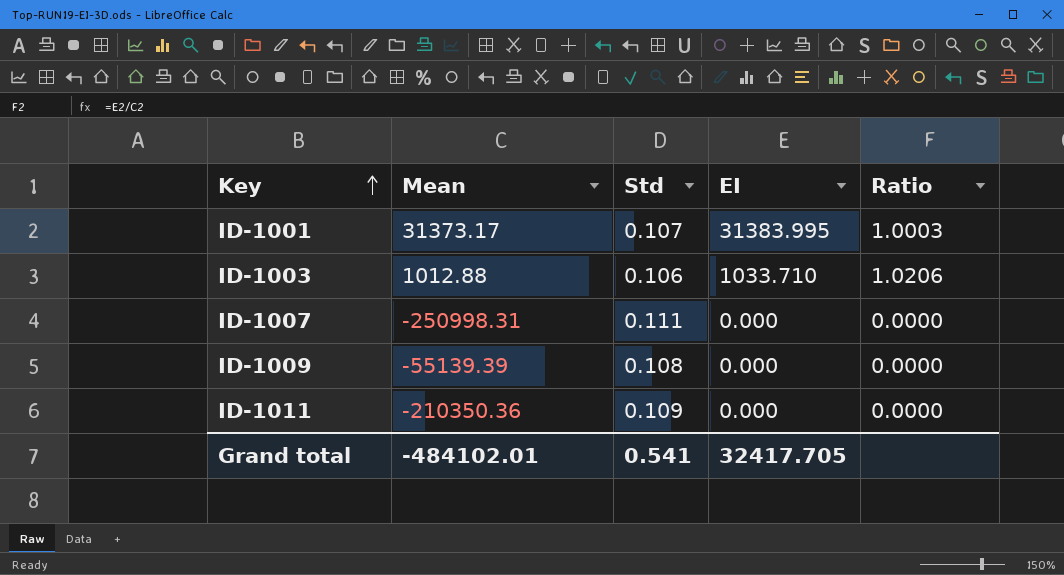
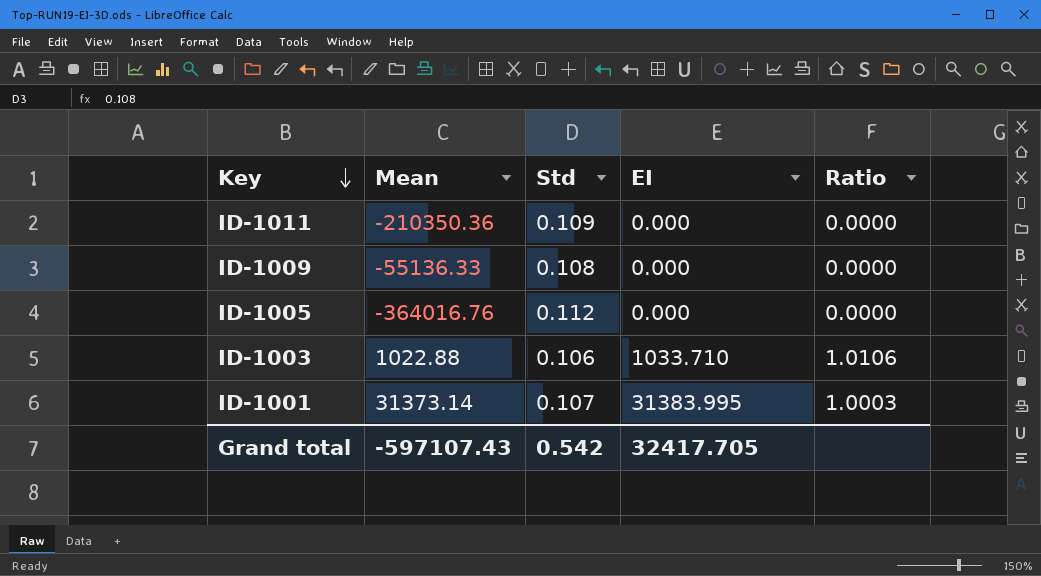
row order: Key ascending -> Key descending
row ID-1007: -250998.31 | 0.111 | 0.000 | 0.0000 -> none
ID-1009 | Mean: -55139.39 -> -55136.33
row ID-1005: none -> -364016.76 | 0.112 | 0.000 | 0.0000
ID-1003 | Mean: 1012.88 -> 1022.88
ID-1003 | Ratio: 1.0206 -> 1.0106
ID-1001 | Mean: 31373.17 -> 31373.14
Grand total | Mean: -484102.01 -> -597107.43
Grand total | Std: 0.541 -> 0.542

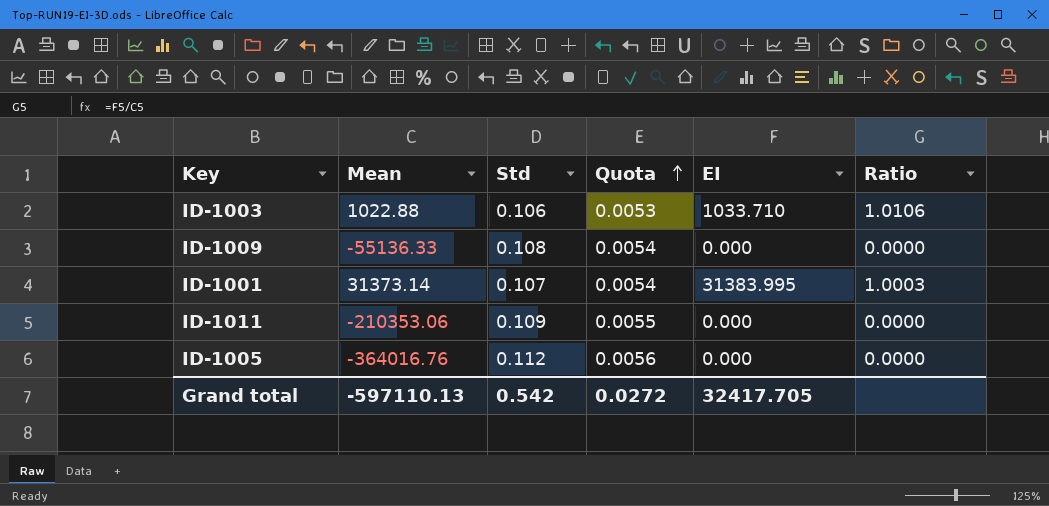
row order: Key descending -> Quota ascending
column Quota | formula: none -> [Std] * 0.05
ID-1011 | Mean: -210350.36 -> -210353.06
Grand total | Mean: -597107.43 -> -597110.13

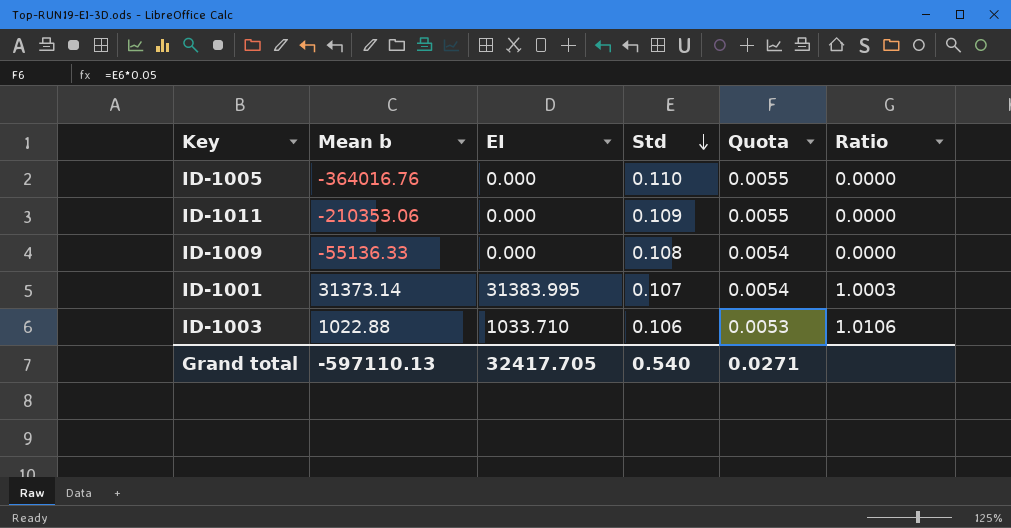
row order: Quota ascending -> Std descending
column name: Mean -> Mean b
column EI | position: 5 -> 3
ID-1005 | Std: 0.112 -> 0.110
ID-1005 | Quota: 0.0056 -> 0.0055
Grand total | Std: 0.542 -> 0.540
Grand total | Quota: 0.0272 -> 0.0271

